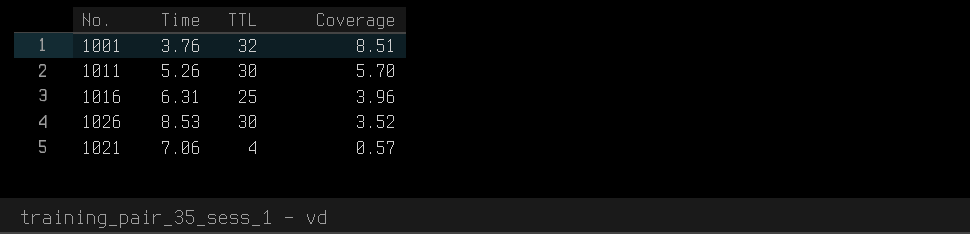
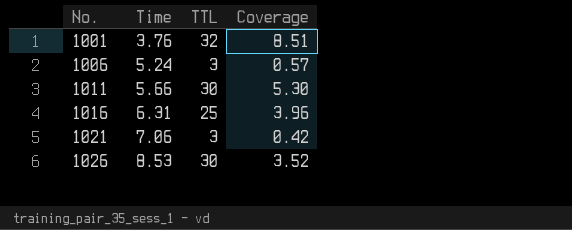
row order: Coverage descending -> No. ascending
row 1006: none -> 5.24 | 3 | 0.57
1011 | Time: 5.26 -> 5.66
1011 | Coverage: 5.70 -> 5.30
1021 | TTL: 4 -> 3
1021 | Coverage: 0.57 -> 0.42

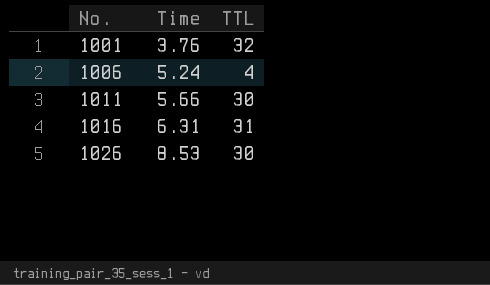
column Coverage | formula: [TTL] / [Time] -> none
row 1021: 7.06 | 3 | 0.42 -> none
1006 | TTL: 3 -> 4
1016 | TTL: 25 -> 31

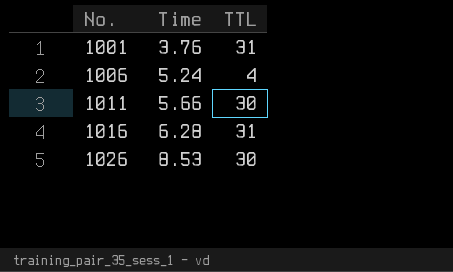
1001 | TTL: 32 -> 31
1016 | Time: 6.31 -> 6.28

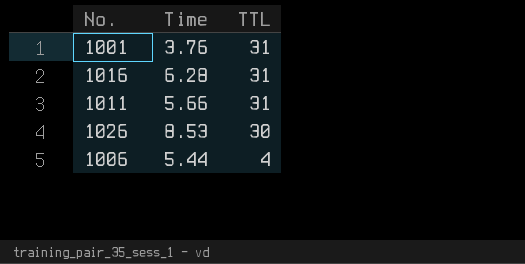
row order: No. ascending -> TTL descending
1011 | TTL: 30 -> 31
1006 | Time: 5.24 -> 5.44

